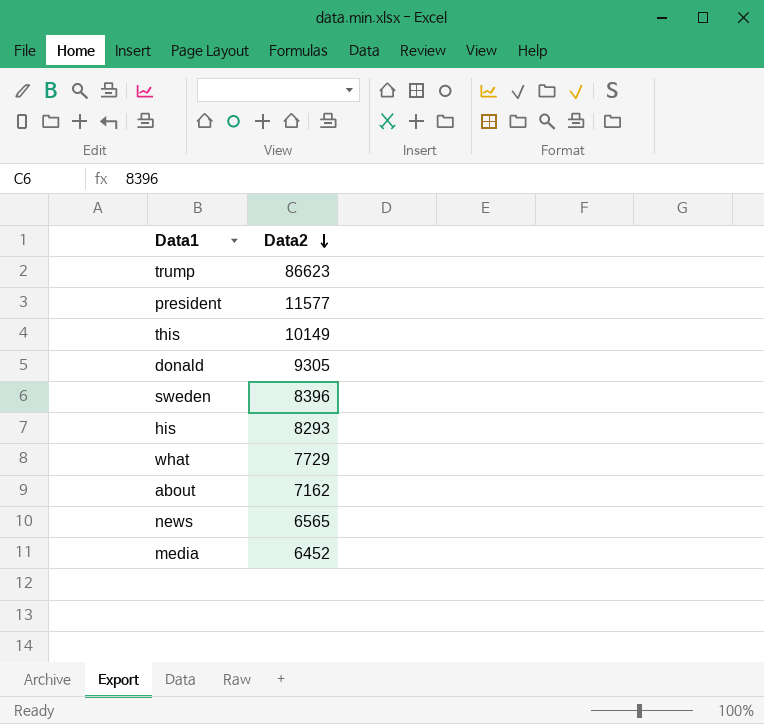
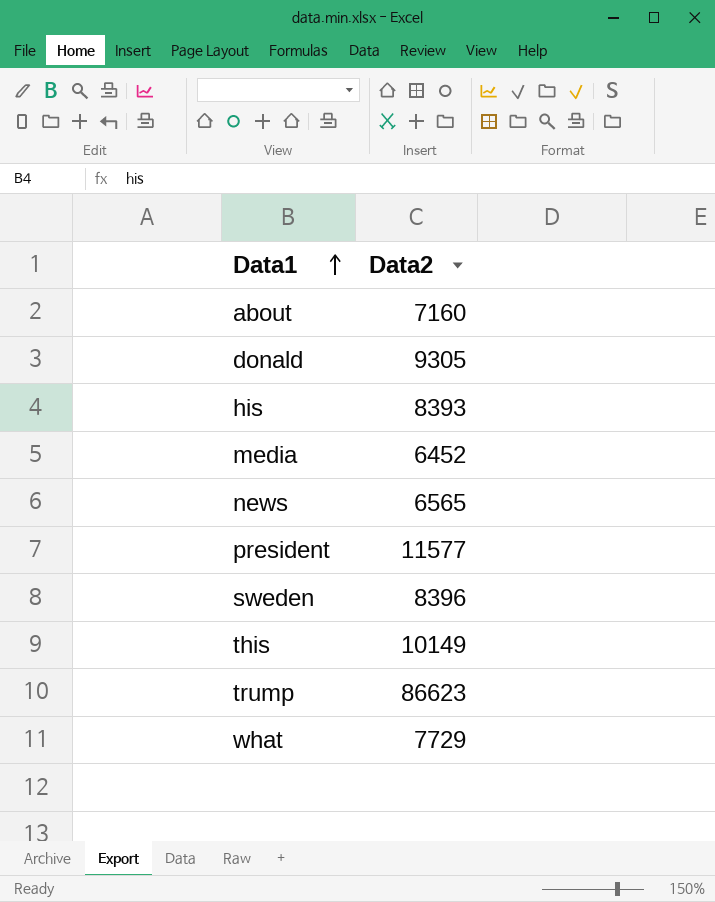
row order: Data2 descending -> Data1 ascending
about | Data2: 7162 -> 7160
his | Data2: 8293 -> 8393

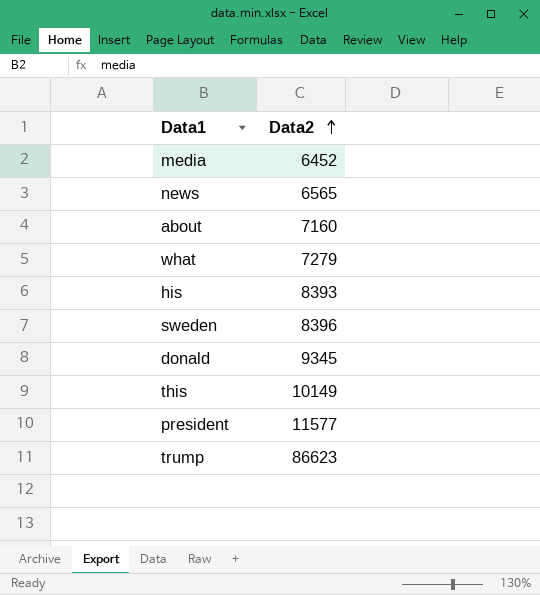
row order: Data1 ascending -> Data2 ascending
what | Data2: 7729 -> 7279
donald | Data2: 9305 -> 9345

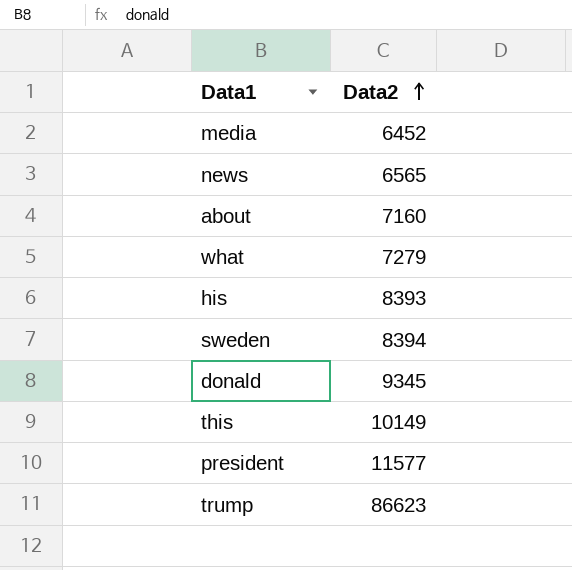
sweden | Data2: 8396 -> 8394

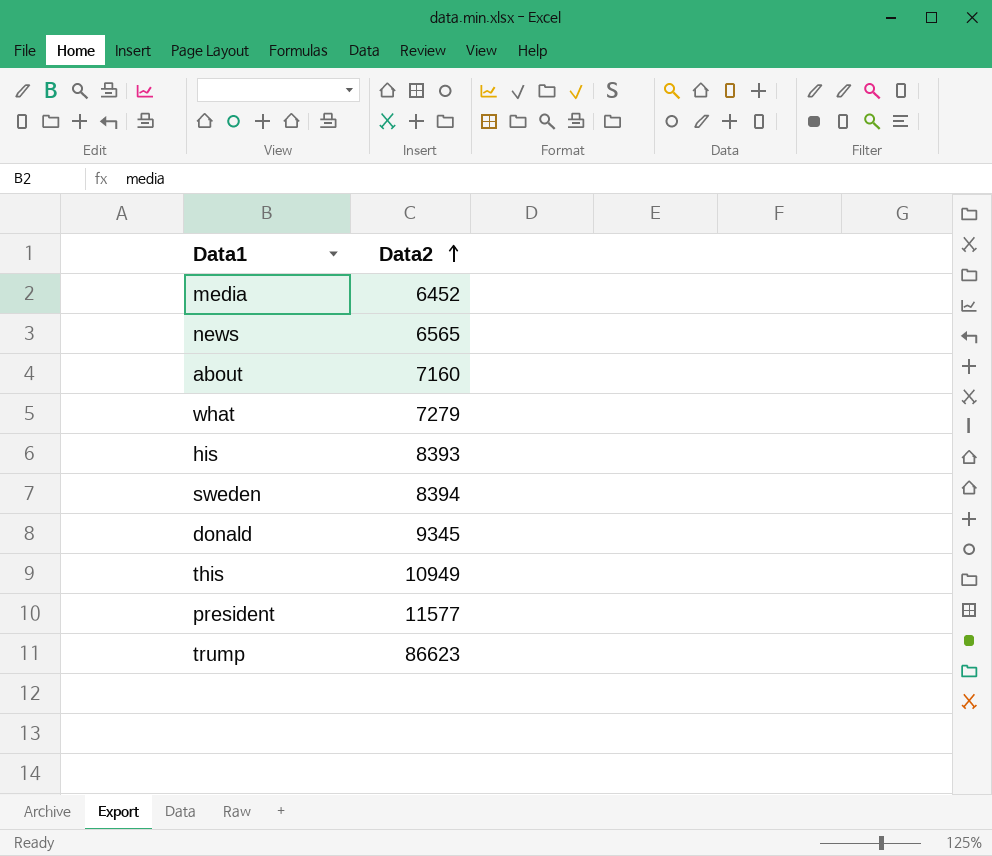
this | Data2: 10149 -> 10949

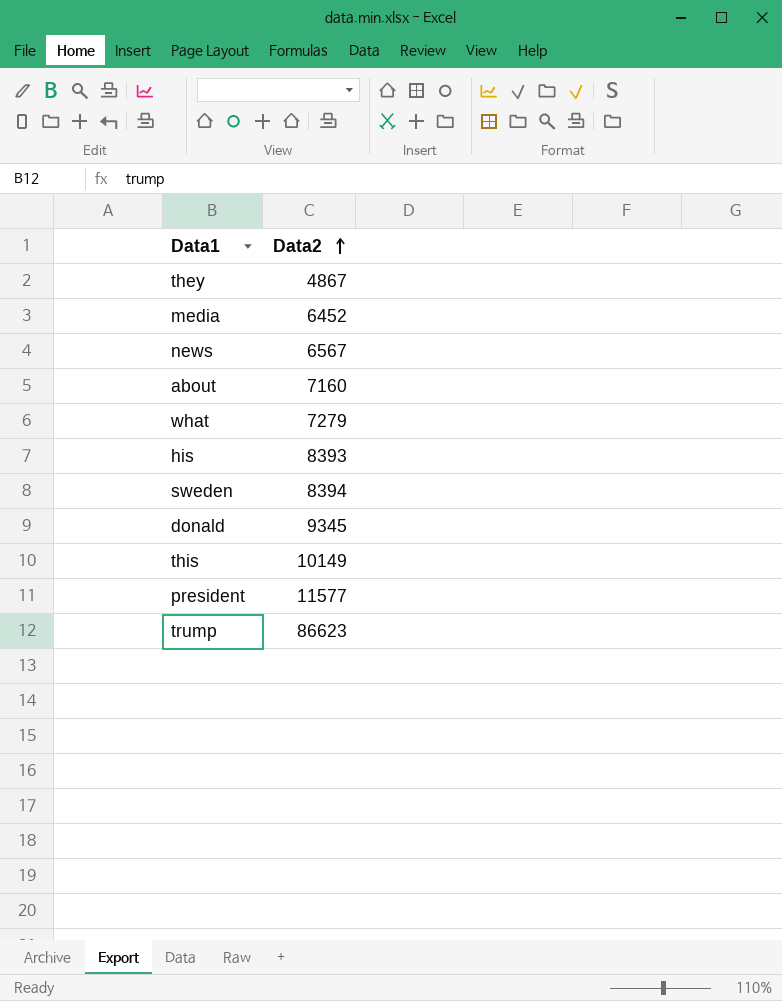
row they: none -> 4867
news | Data2: 6565 -> 6567
this | Data2: 10949 -> 10149

